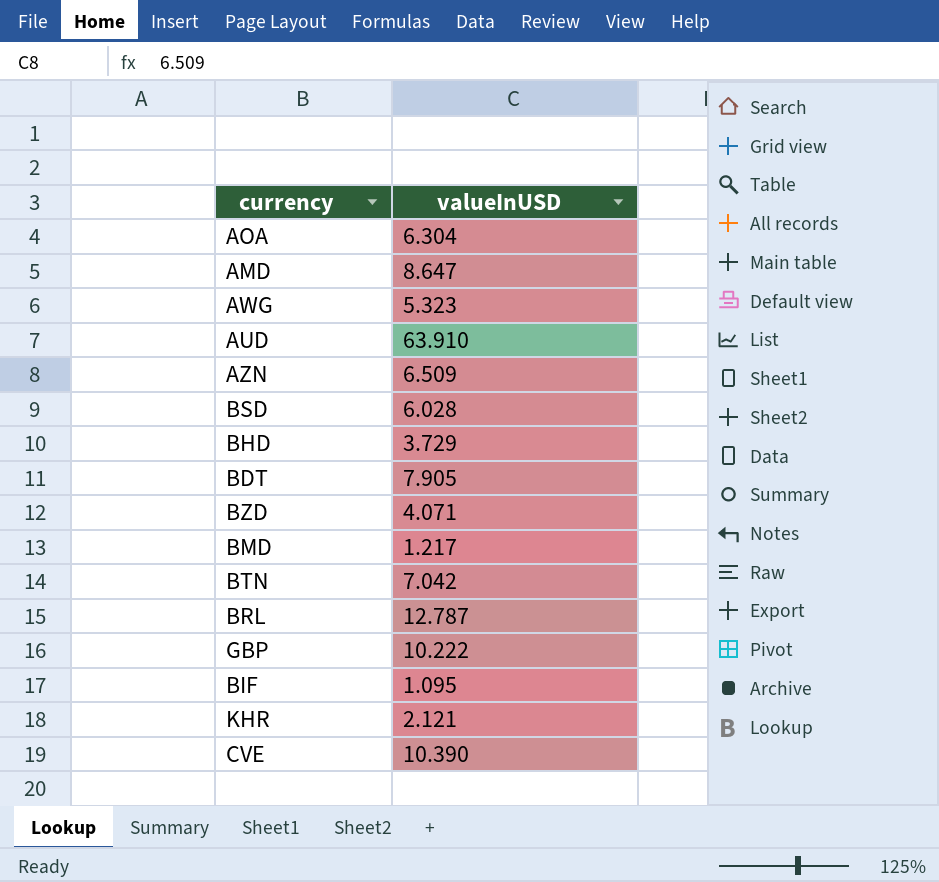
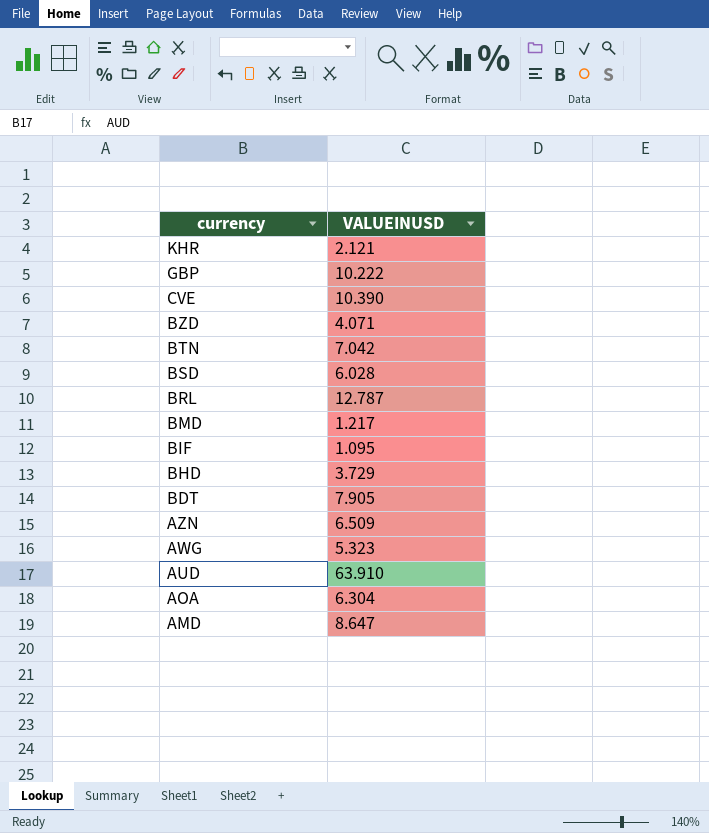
row order: none -> currency descending
column name: valueInUSD -> VALUEINUSD

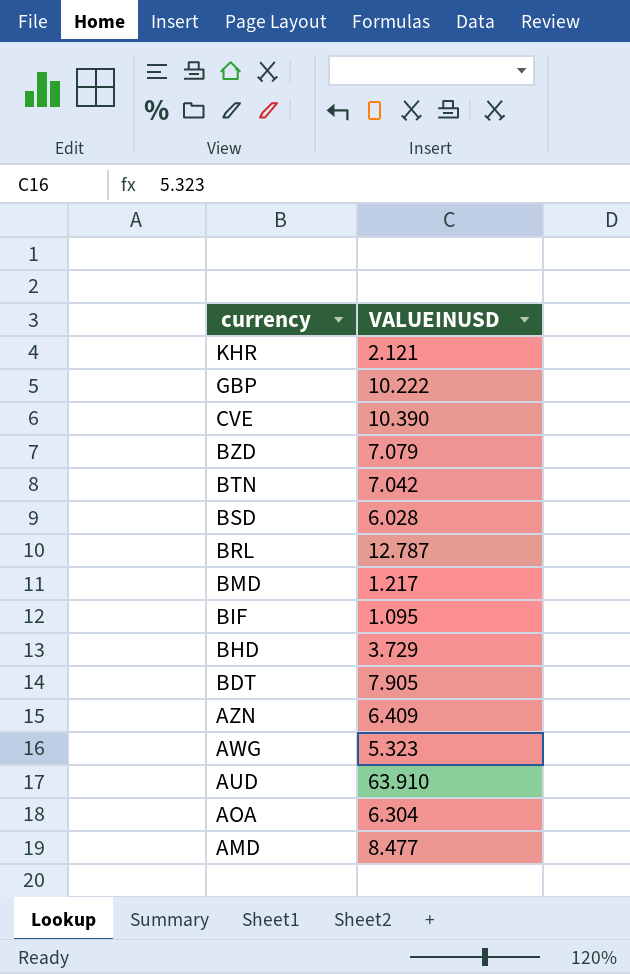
BZD | VALUEINUSD: 4.071 -> 7.079
AZN | VALUEINUSD: 6.509 -> 6.409
AMD | VALUEINUSD: 8.647 -> 8.477

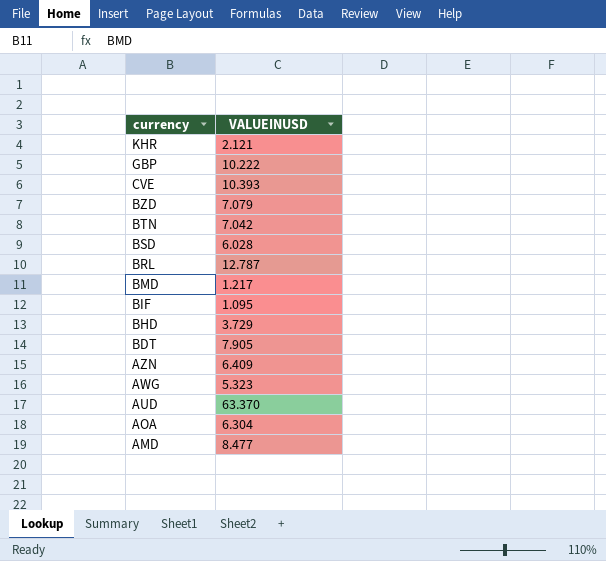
CVE | VALUEINUSD: 10.390 -> 10.393
AUD | VALUEINUSD: 63.910 -> 63.370

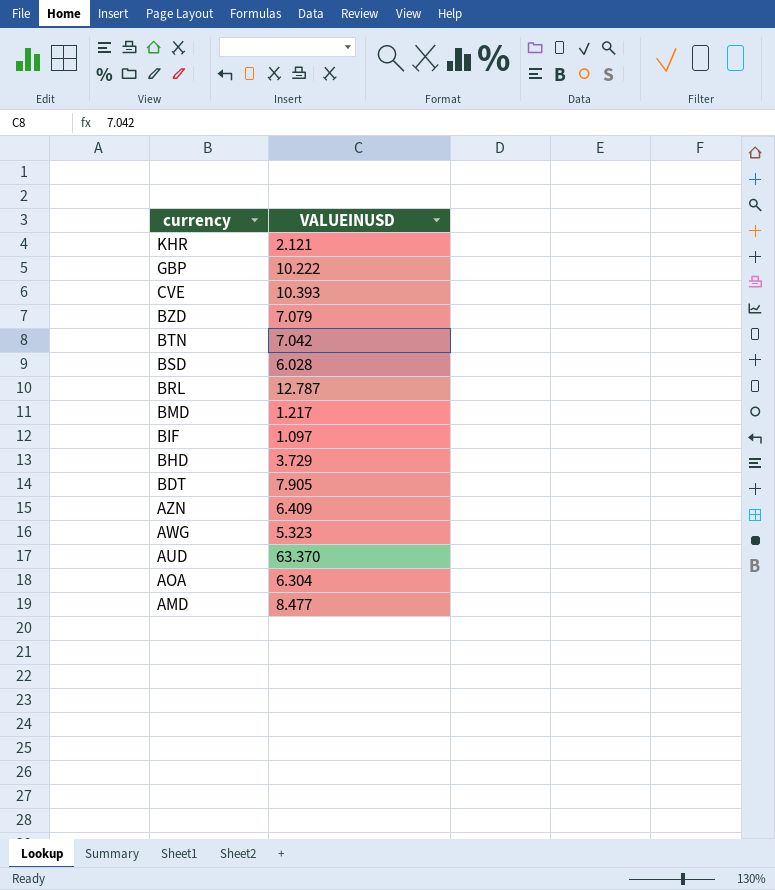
BIF | VALUEINUSD: 1.095 -> 1.097

